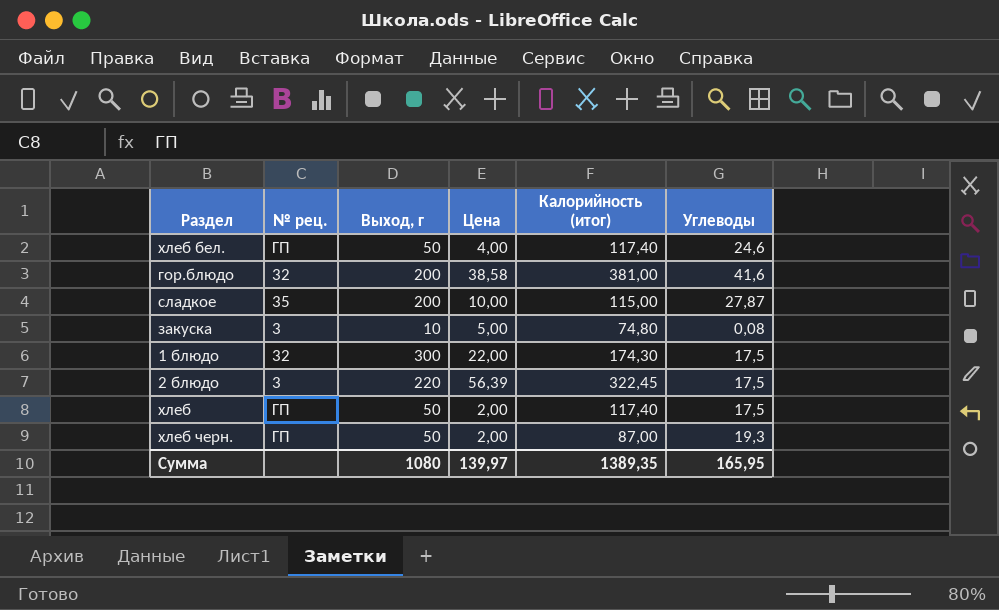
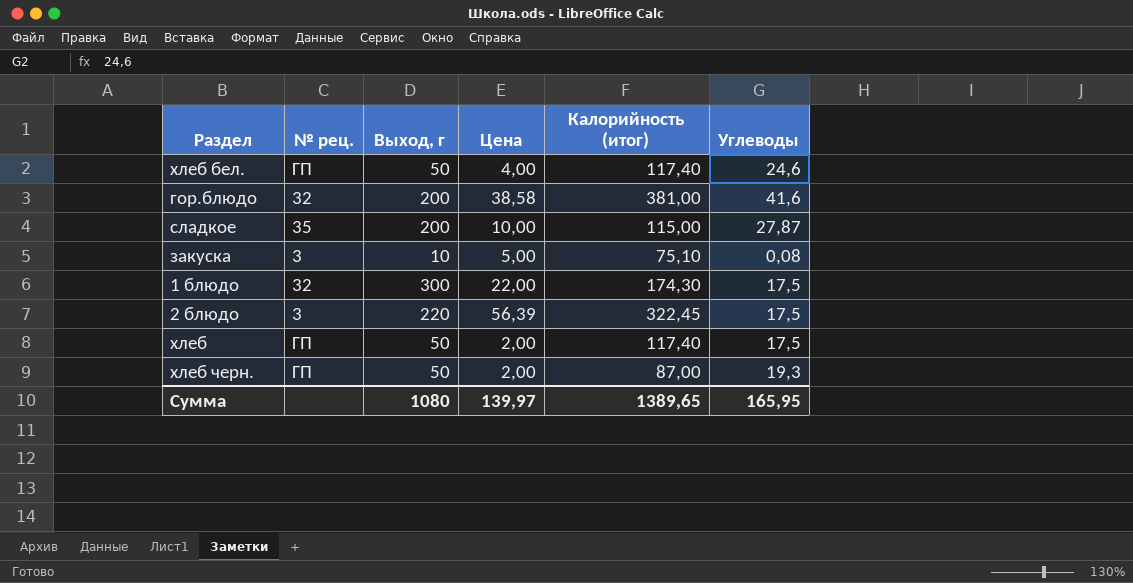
закуска | Калорийность (итог): 74,80 -> 75,10
Сумма | Калорийность (итог): 1389,35 -> 1389,65

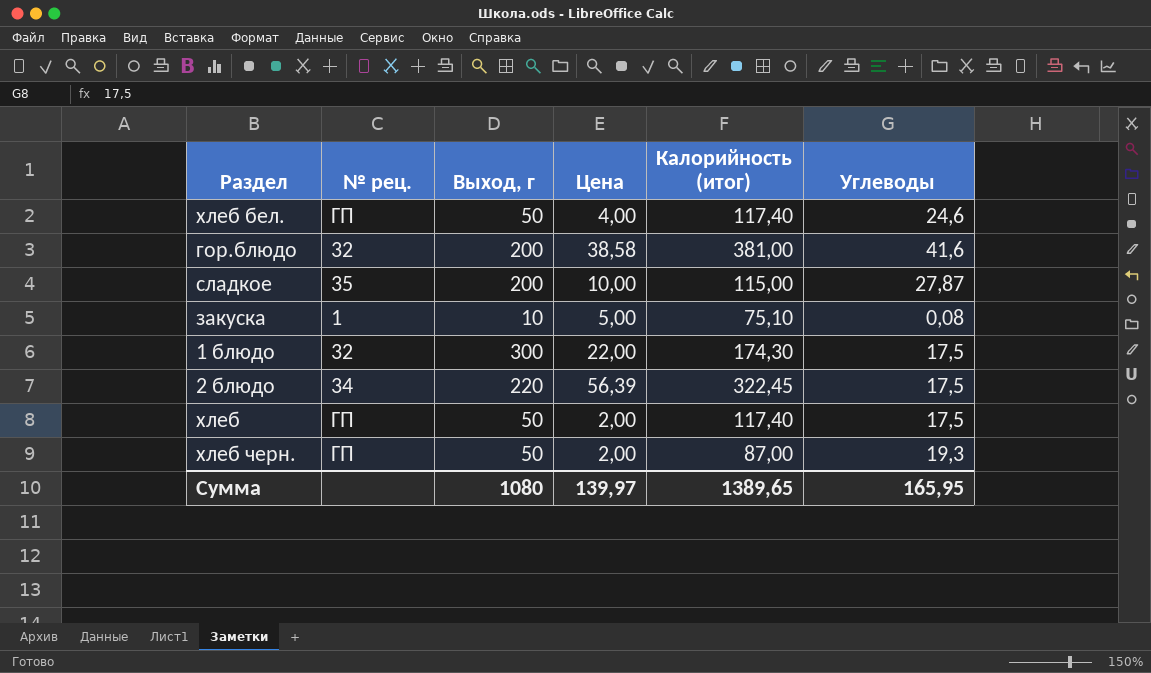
закуска | № рец.: 3 -> 1
2 блюдо | № рец.: 3 -> 34

